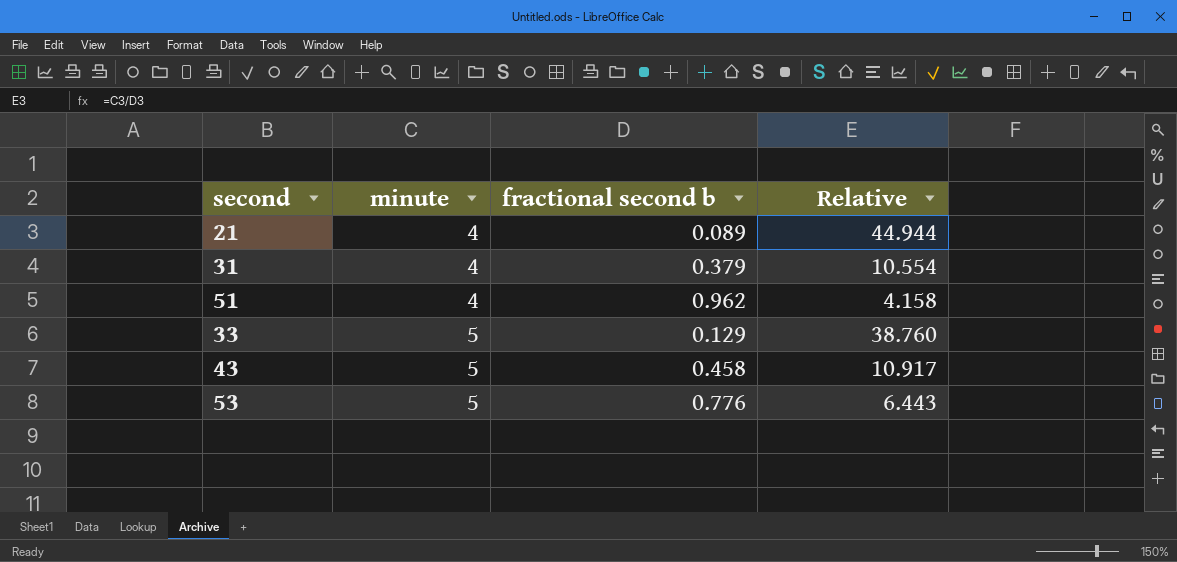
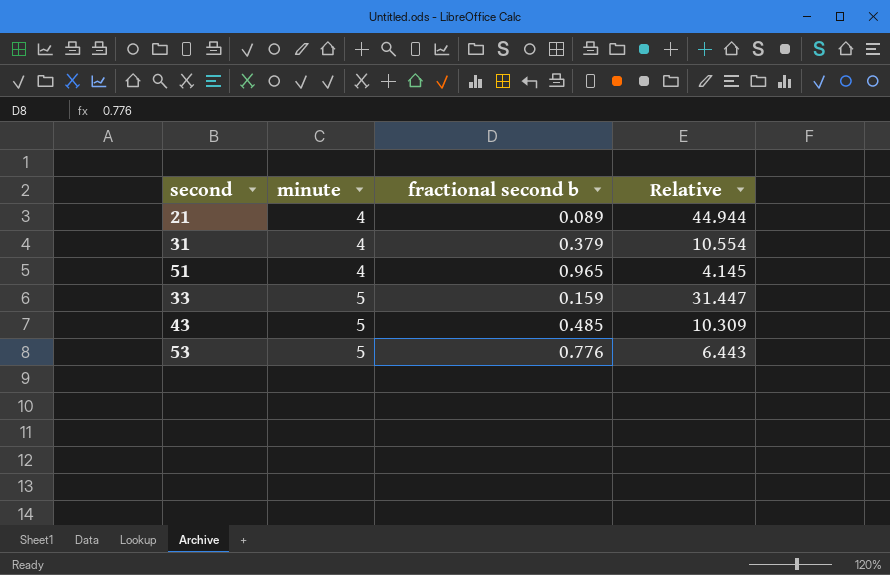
51 | fractional second b: 0.962 -> 0.965
51 | Relative: 4.158 -> 4.145
33 | fractional second b: 0.129 -> 0.159
33 | Relative: 38.760 -> 31.447
43 | fractional second b: 0.458 -> 0.485
43 | Relative: 10.917 -> 10.309

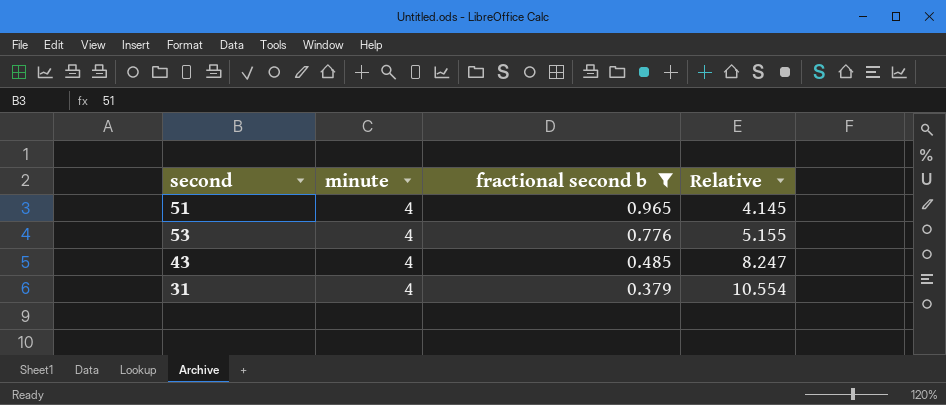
filter: none -> fractional second b >= 0.379
row order: minute ascending -> fractional second b descending
53 | minute: 5 -> 4
53 | Relative: 6.443 -> 5.155
43 | minute: 5 -> 4
43 | Relative: 10.309 -> 8.247

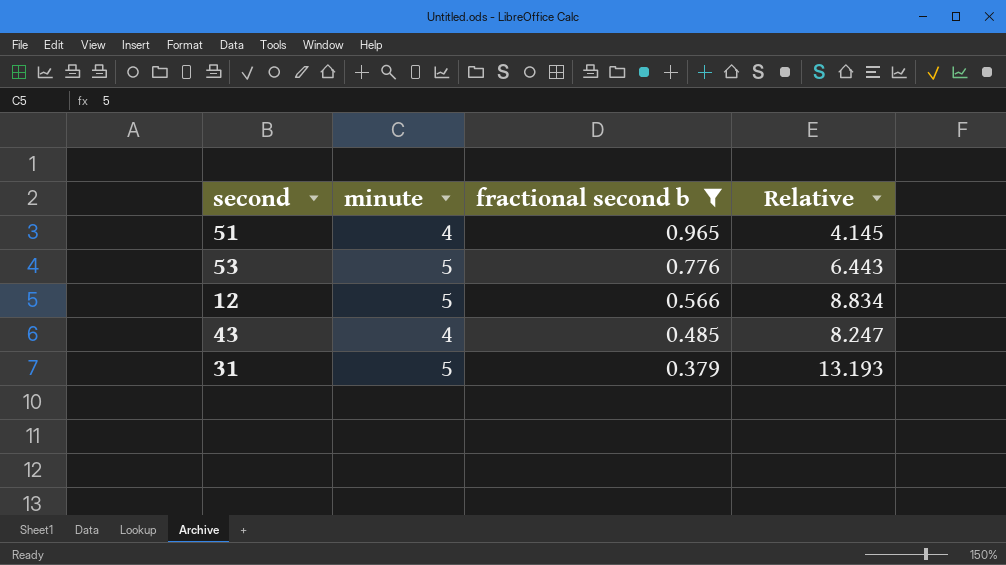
53 | minute: 4 -> 5
53 | Relative: 5.155 -> 6.443
row 12: none -> 5 | 0.566 | 8.834
31 | minute: 4 -> 5
31 | Relative: 10.554 -> 13.193

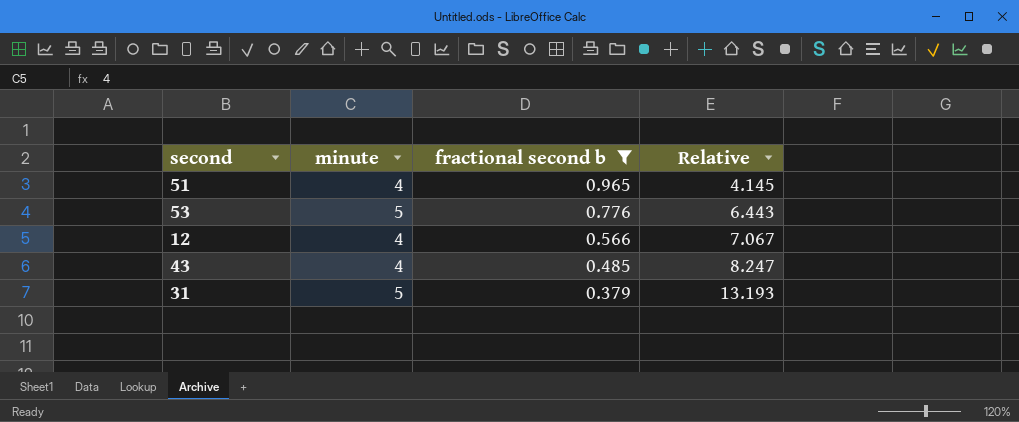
12 | minute: 5 -> 4
12 | Relative: 8.834 -> 7.067

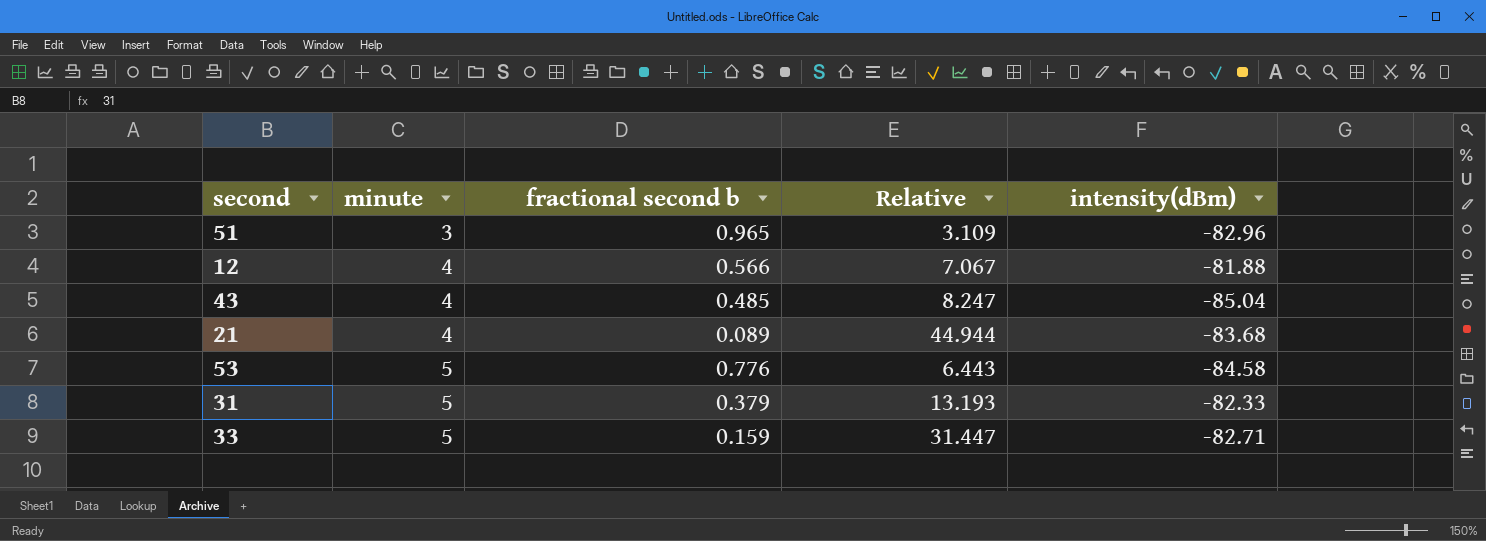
filter: fractional second b >= 0.379 -> none
row order: fractional second b descending -> minute ascending
column intensity(dBm) | position: none -> 5
51 | minute: 4 -> 3
51 | Relative: 4.145 -> 3.109

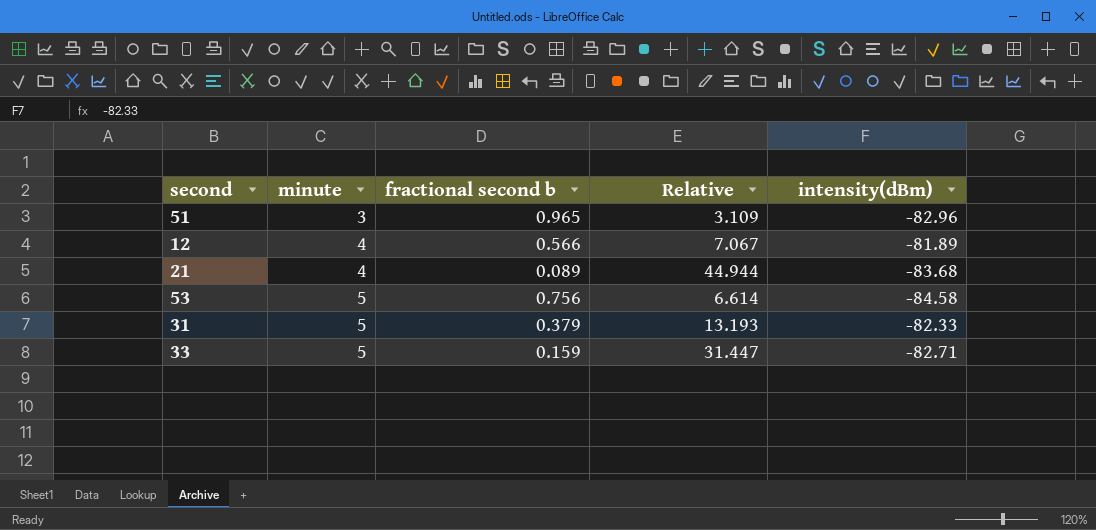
row 43: 4 | 0.485 | 8.247 | -85.04 -> none
12 | intensity(dBm): -81.88 -> -81.89
53 | fractional second b: 0.776 -> 0.756
53 | Relative: 6.443 -> 6.614

